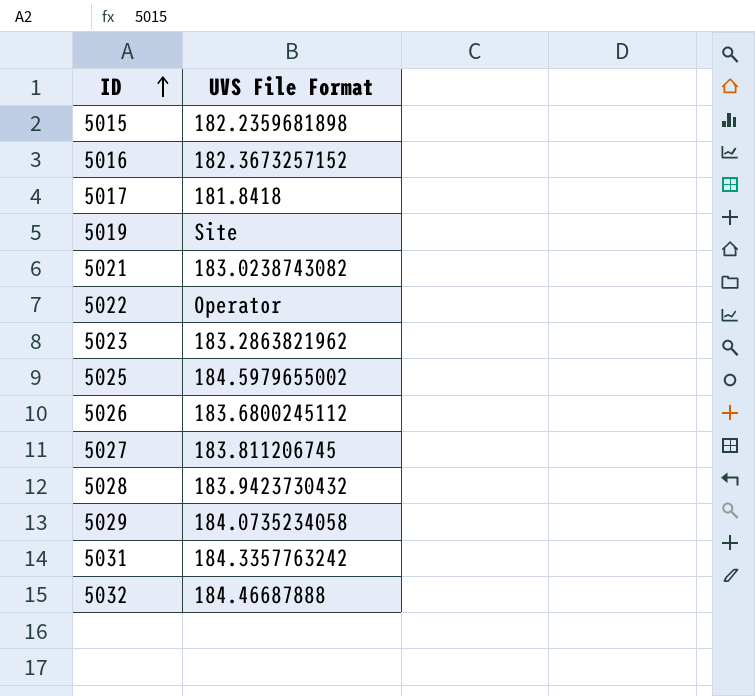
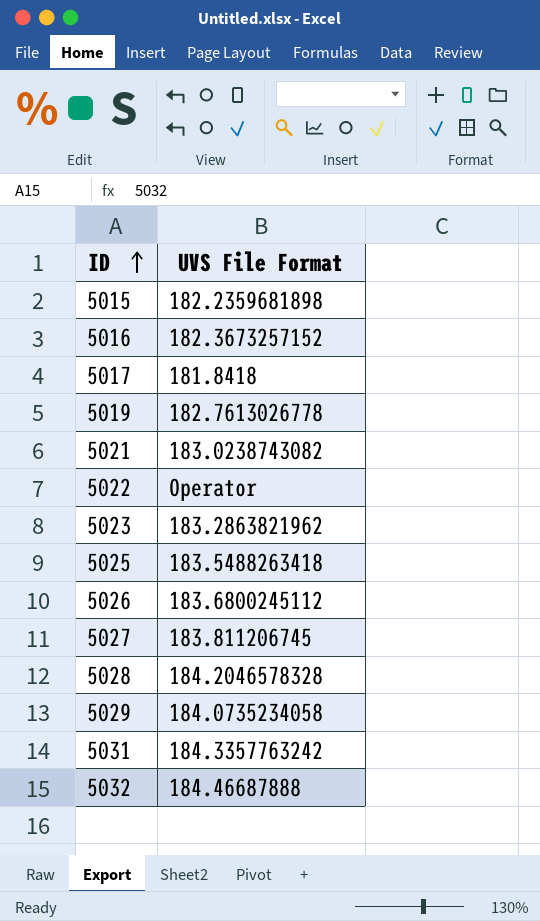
5019 | UVS File Format: Site -> 182.7613026778
5025 | UVS File Format: 184.5979655002 -> 183.5488263418
5028 | UVS File Format: 183.9423730432 -> 184.2046578328

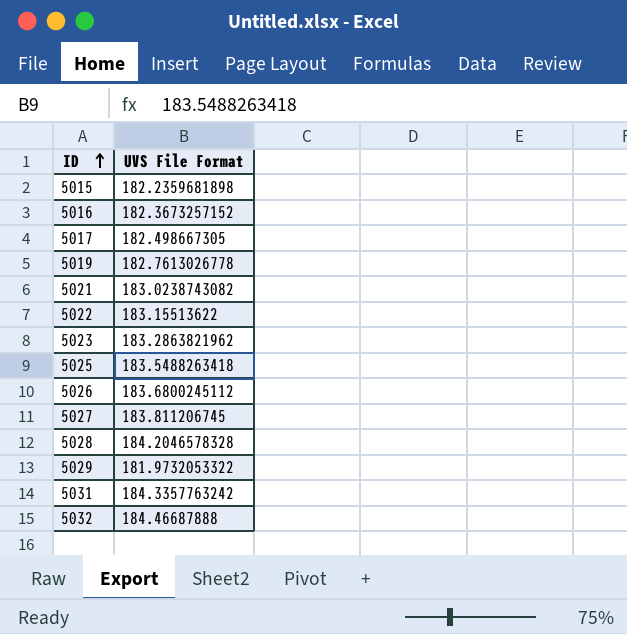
5017 | UVS File Format: 181.8418 -> 182.498667305
5022 | UVS File Format: Operator -> 183.15513622
5029 | UVS File Format: 184.0735234058 -> 181.9732053322

